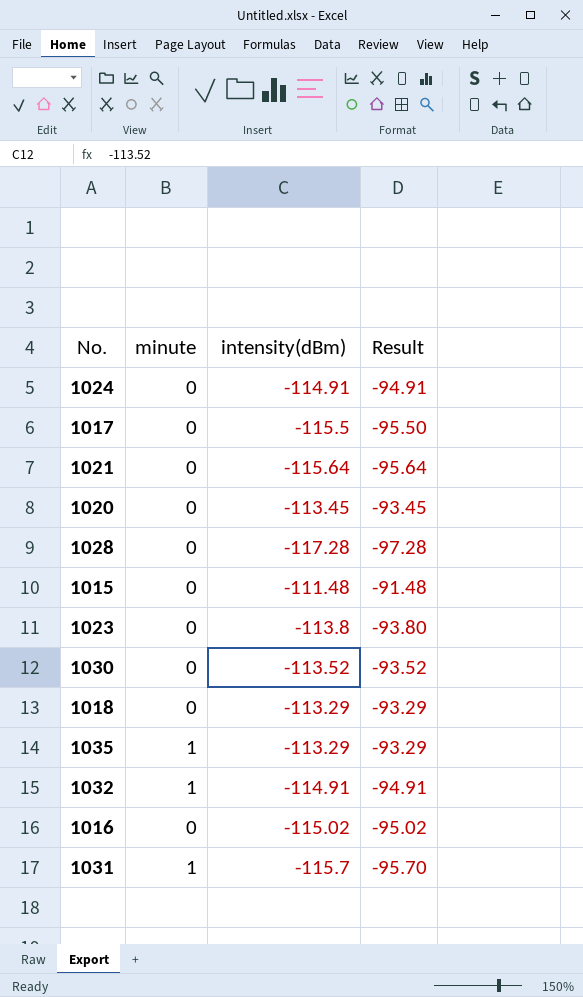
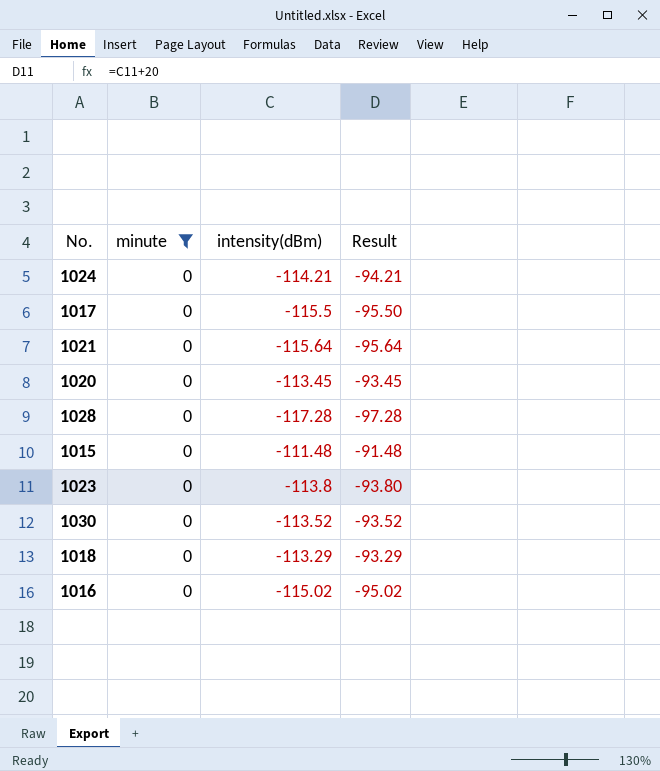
filter: none -> minute = 0
1024 | intensity(dBm): -114.91 -> -114.21
1024 | Result: -94.91 -> -94.21

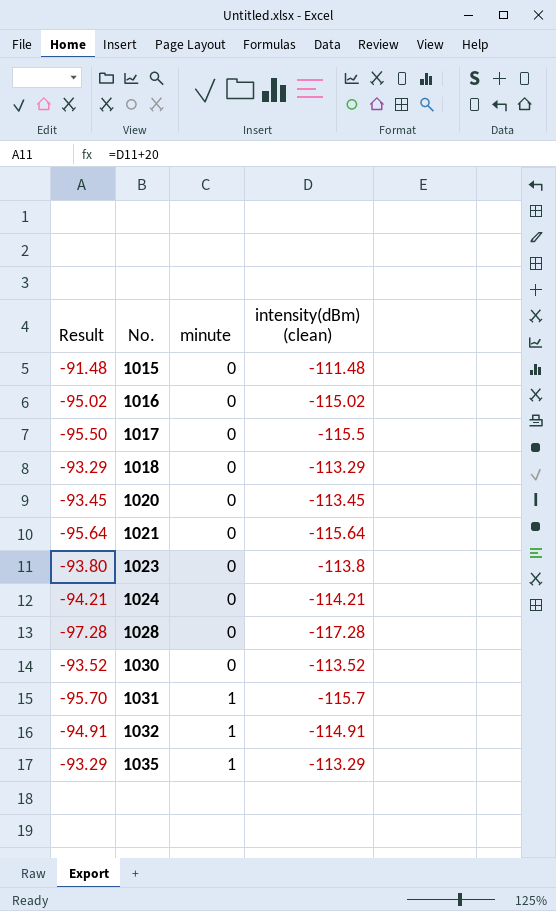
filter: minute = 0 -> none
row order: none -> No. ascending
column Result | position: 4 -> 1
column name: intensity(dBm) -> intensity(dBm) (clean)

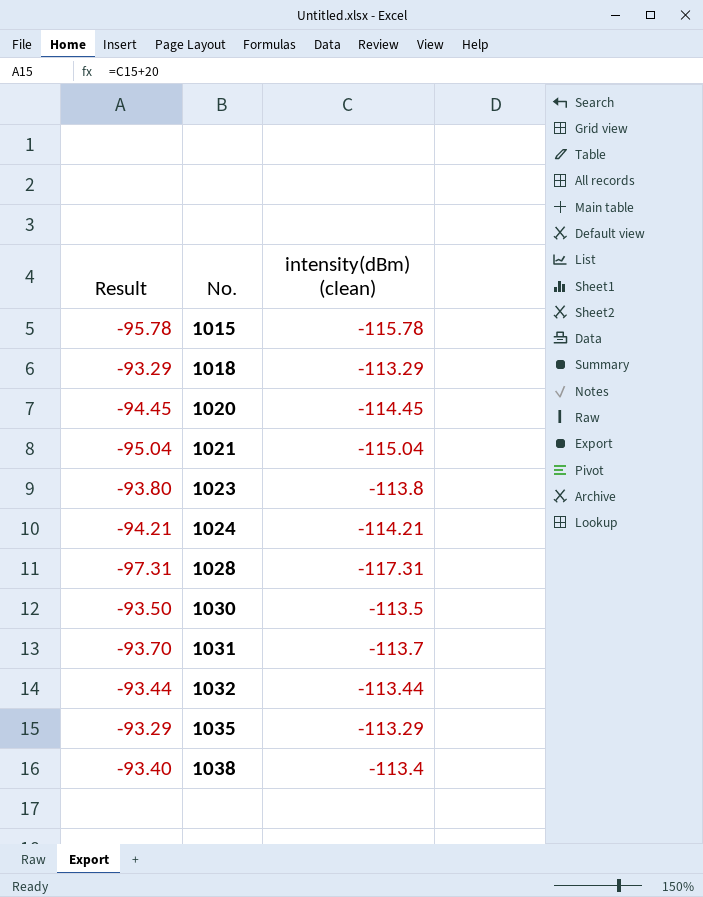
column minute | position: 3 -> none
row 1016: -95.02 | 0 | -115.02 -> none
row 1017: -95.50 | 0 | -115.5 -> none
1015 | Result: -91.48 -> -95.78
1015 | intensity(dBm) (clean): -111.48 -> -115.78
1020 | Result: -93.45 -> -94.45
1020 | intensity(dBm) (clean): -113.45 -> -114.45
1021 | Result: -95.64 -> -95.04
1021 | intensity(dBm) (clean): -115.64 -> -115.04
1028 | Result: -97.28 -> -97.31
1028 | intensity(dBm) (clean): -117.28 -> -117.31
1030 | Result: -93.52 -> -93.50
1030 | intensity(dBm) (clean): -113.52 -> -113.5
1031 | Result: -95.70 -> -93.70
1031 | intensity(dBm) (clean): -115.7 -> -113.7
1032 | Result: -94.91 -> -93.44
1032 | intensity(dBm) (clean): -114.91 -> -113.44
row 1038: none -> -93.40 | -113.4

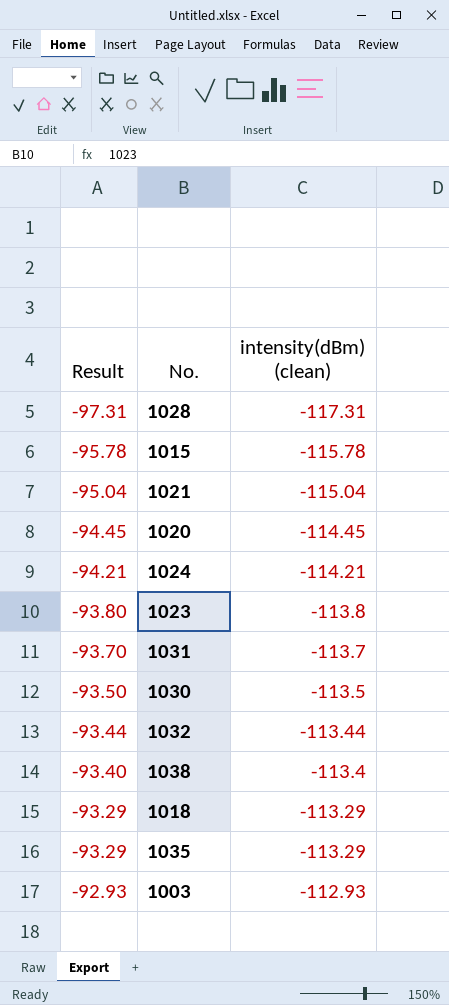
row order: No. ascending -> Result ascending
row 1003: none -> -92.93 | -112.93

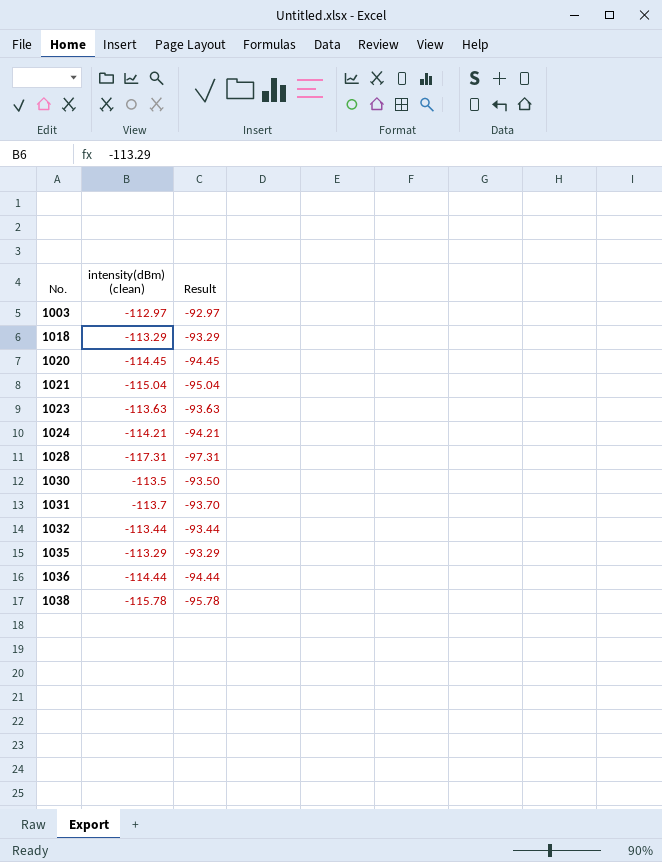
row order: Result ascending -> No. ascending
column Result | position: 1 -> 3
row 1015: -95.78 | -115.78 -> none
1003 | intensity(dBm) (clean): -112.93 -> -112.97
1003 | Result: -92.93 -> -92.97
1023 | intensity(dBm) (clean): -113.8 -> -113.63
1023 | Result: -93.80 -> -93.63
row 1036: none -> -114.44 | -94.44
1038 | intensity(dBm) (clean): -113.4 -> -115.78
1038 | Result: -93.40 -> -95.78

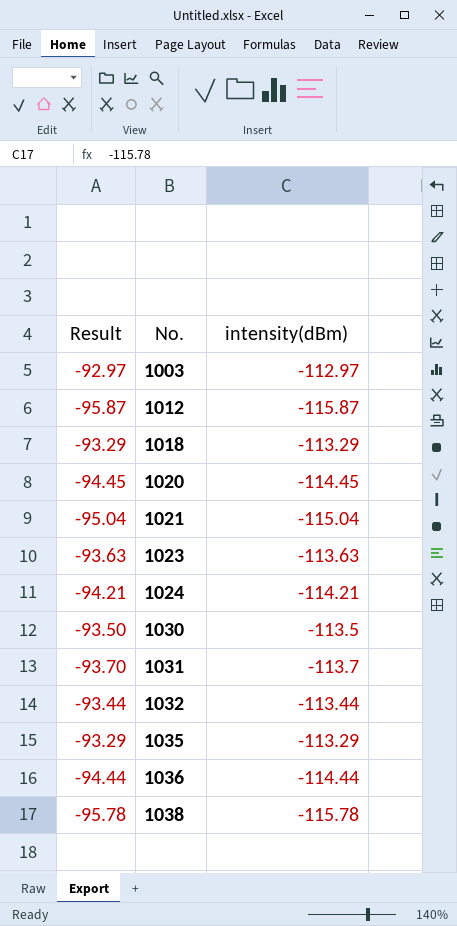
column Result | position: 3 -> 1
column name: intensity(dBm) (clean) -> intensity(dBm)
row 1028: -117.31 | -97.31 -> none
row 1012: none -> -95.87 | -115.87

